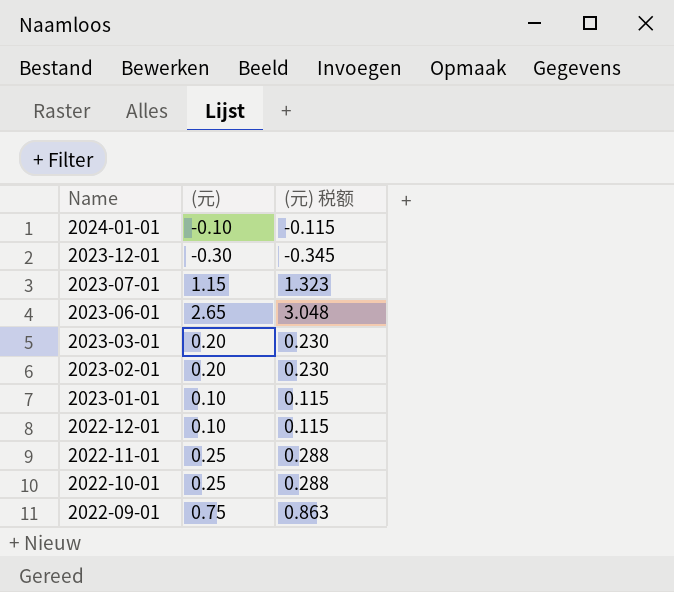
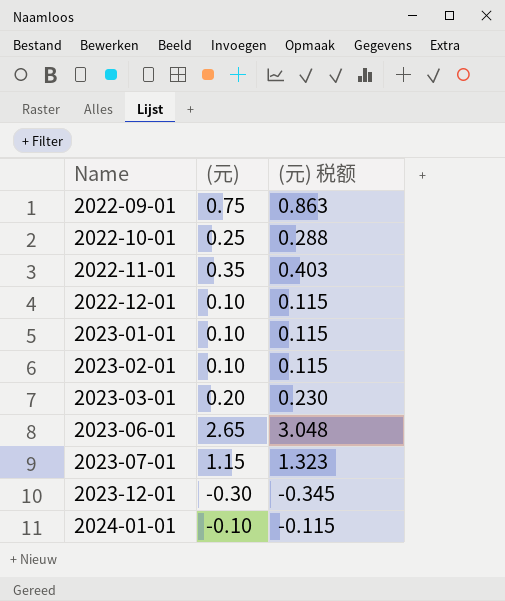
row order: Name descending -> Name ascending
2022-11-01 | (元): 0.25 -> 0.35
2022-11-01 | (元) 税额: 0.288 -> 0.403
2023-02-01 | (元): 0.20 -> 0.10
2023-02-01 | (元) 税额: 0.230 -> 0.115

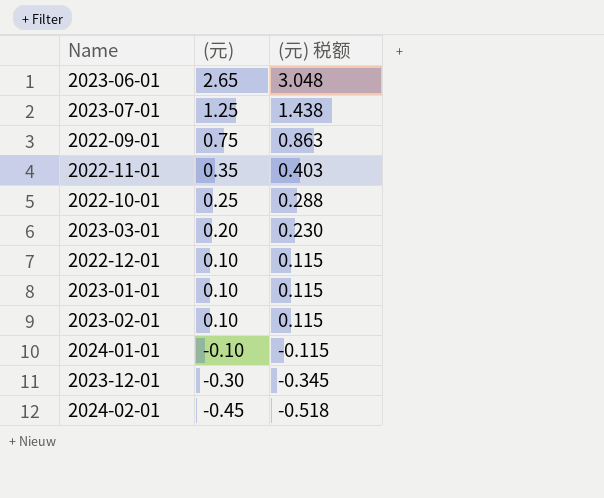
row order: Name ascending -> (元) descending
2023-07-01 | (元): 1.15 -> 1.25
2023-07-01 | (元) 税额: 1.323 -> 1.438
row 2024-02-01: none -> -0.45 | -0.518

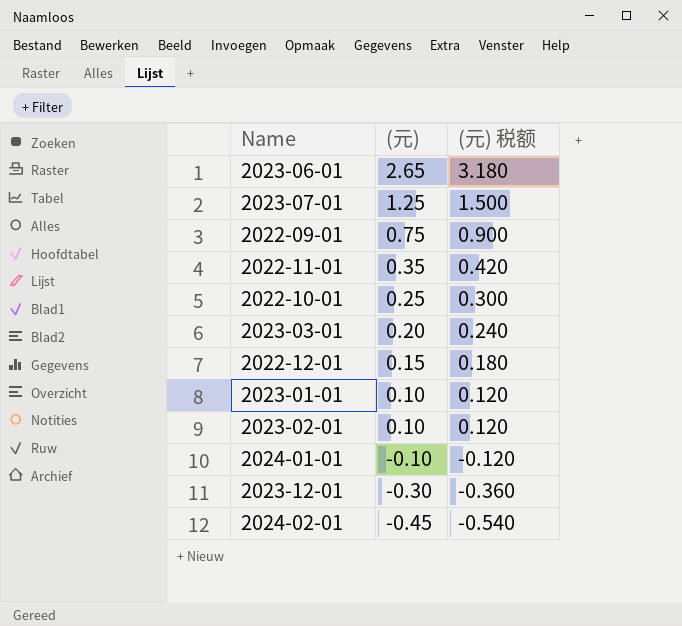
column (元) 税额 | formula: [(元)] * 1.15 -> [(元)] * 1.2
2022-12-01 | (元): 0.10 -> 0.15

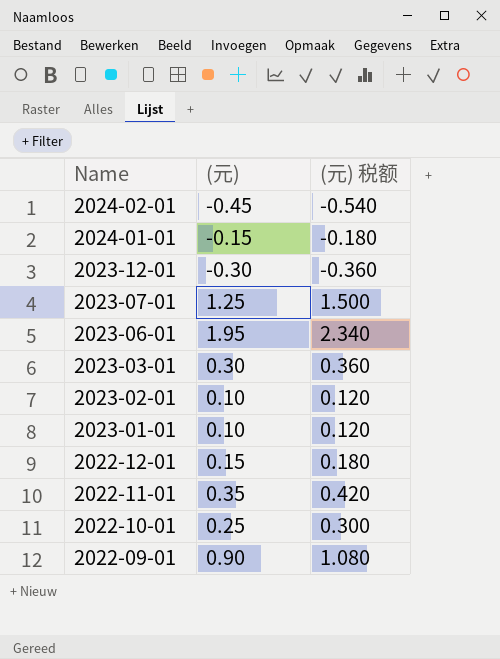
row order: (元) descending -> Name descending
2024-01-01 | (元): -0.10 -> -0.15
2024-01-01 | (元) 税额: -0.120 -> -0.180
2023-06-01 | (元): 2.65 -> 1.95
2023-06-01 | (元) 税额: 3.180 -> 2.340
2023-03-01 | (元): 0.20 -> 0.30
2023-03-01 | (元) 税额: 0.240 -> 0.360
2022-09-01 | (元): 0.75 -> 0.90
2022-09-01 | (元) 税额: 0.900 -> 1.080

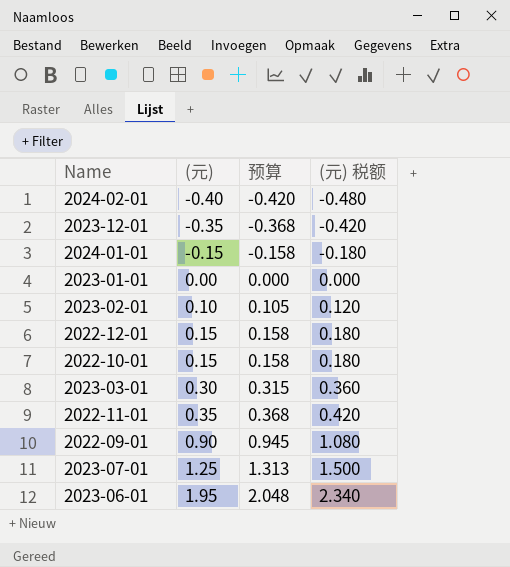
row order: Name descending -> (元) ascending
column 预算 | formula: none -> [(元)] * 1.05
2024-02-01 | (元): -0.45 -> -0.40
2024-02-01 | (元) 税额: -0.540 -> -0.480
2023-12-01 | (元): -0.30 -> -0.35
2023-12-01 | (元) 税额: -0.360 -> -0.420
2023-01-01 | (元): 0.10 -> 0.00
2023-01-01 | (元) 税额: 0.120 -> 0.000
2022-10-01 | (元): 0.25 -> 0.15
2022-10-01 | (元) 税额: 0.300 -> 0.180

